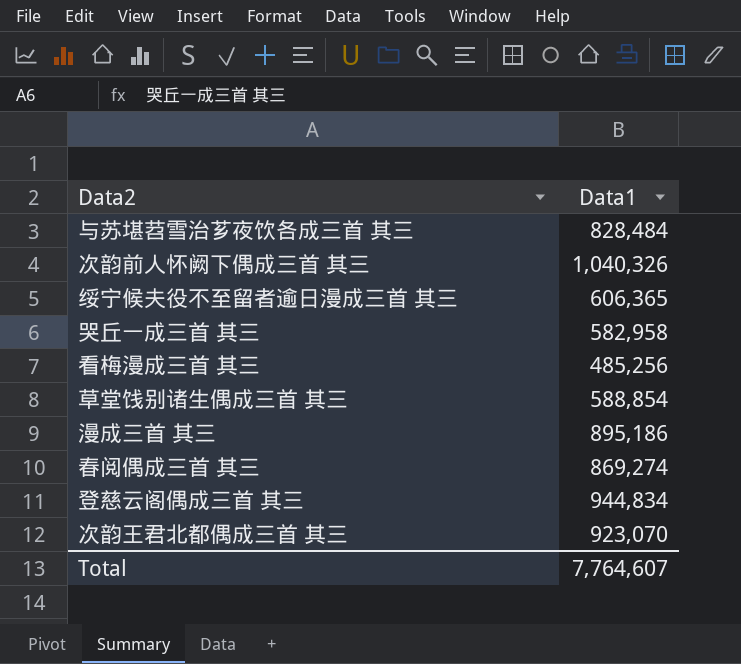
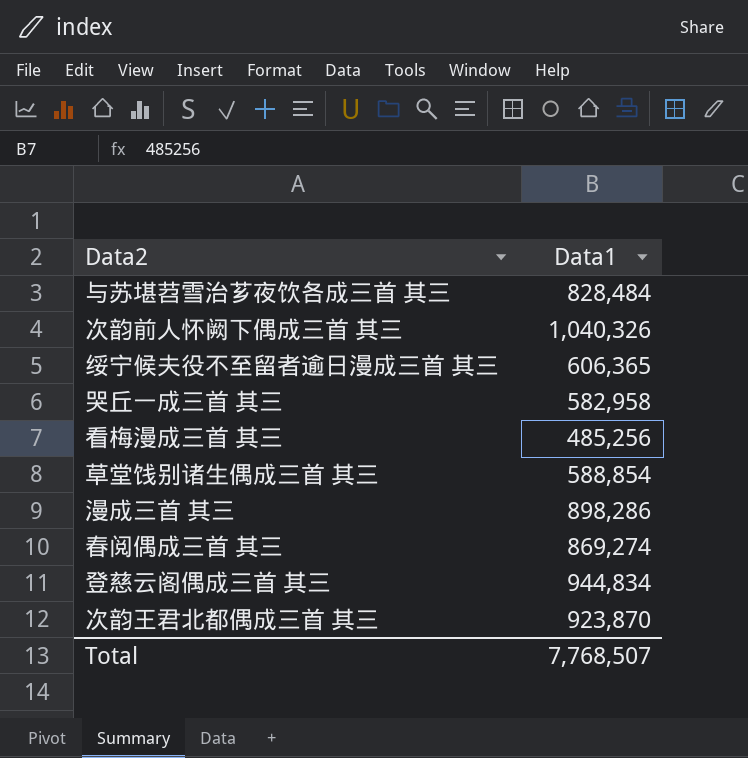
漫成三首 其三 | Data1: 895,186 -> 898,286
次韵王君北都偶成三首 其三 | Data1: 923,070 -> 923,870
Total | Data1: 7,764,607 -> 7,768,507

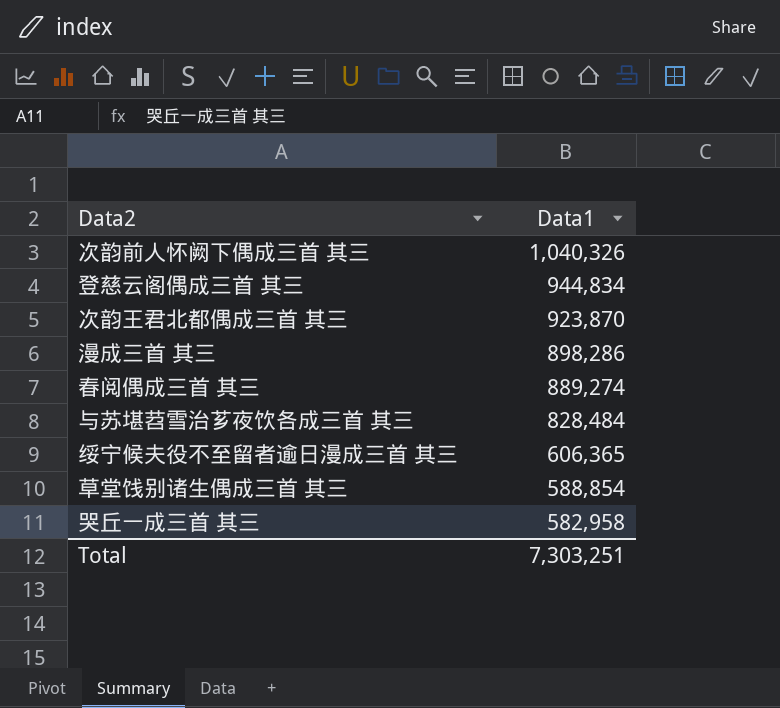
row order: none -> Data1 descending
row 看梅漫成三首 其三: 485,256 -> none
春阅偶成三首 其三 | Data1: 869,274 -> 889,274
Total | Data1: 7,768,507 -> 7,303,251

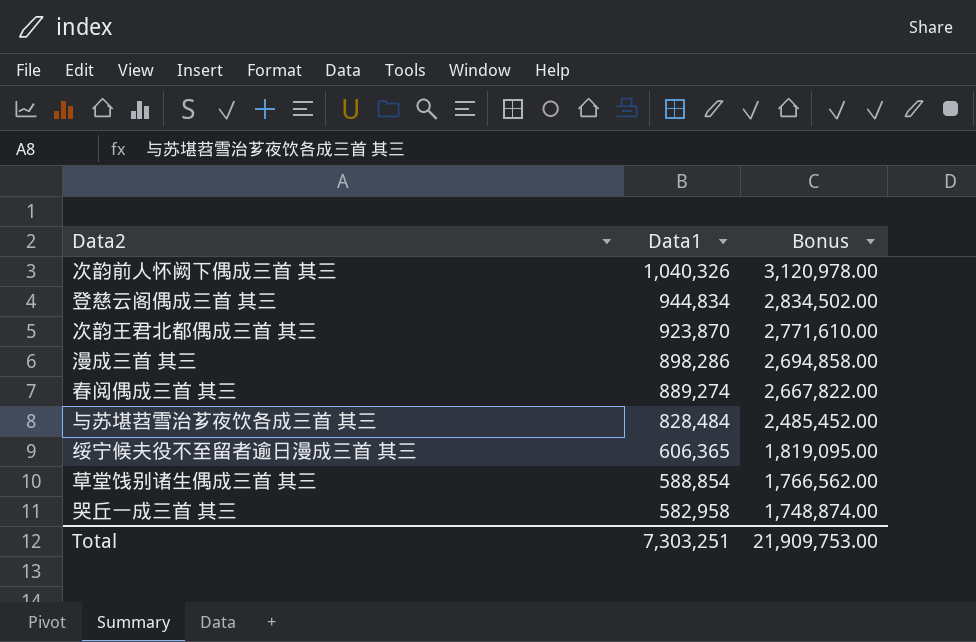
column Bonus | formula: none -> [Data1] * 3

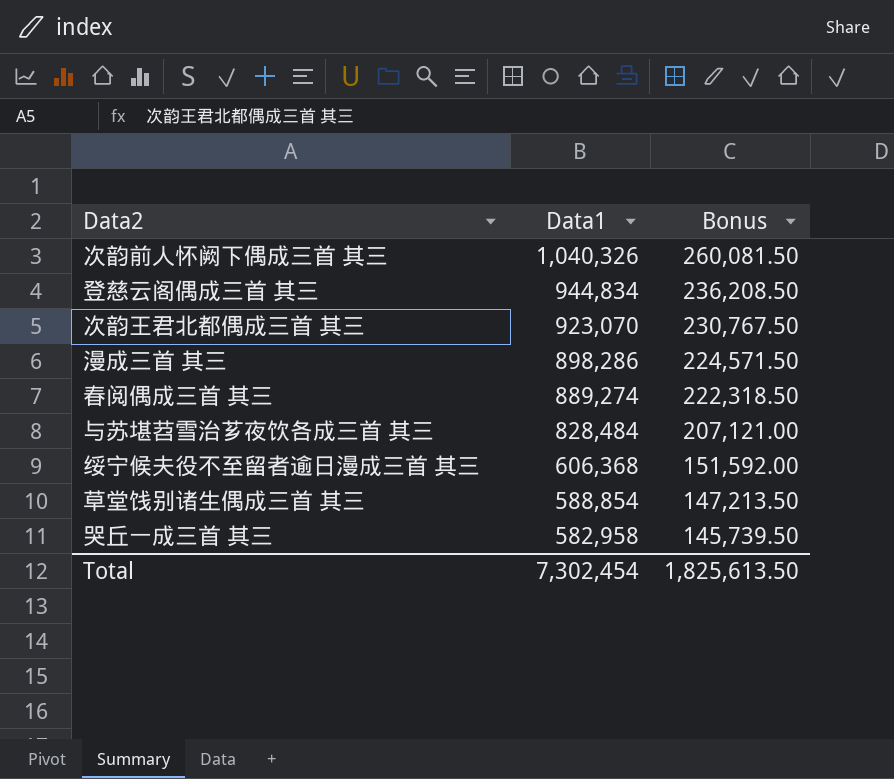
column Bonus | formula: [Data1] * 3 -> [Data1] * 0.25
次韵王君北都偶成三首 其三 | Data1: 923,870 -> 923,070
绥宁候夫役不至留者逾日漫成三首 其三 | Data1: 606,365 -> 606,368
Total | Data1: 7,303,251 -> 7,302,454
Total | Bonus: 21,909,753.00 -> 1,825,613.50

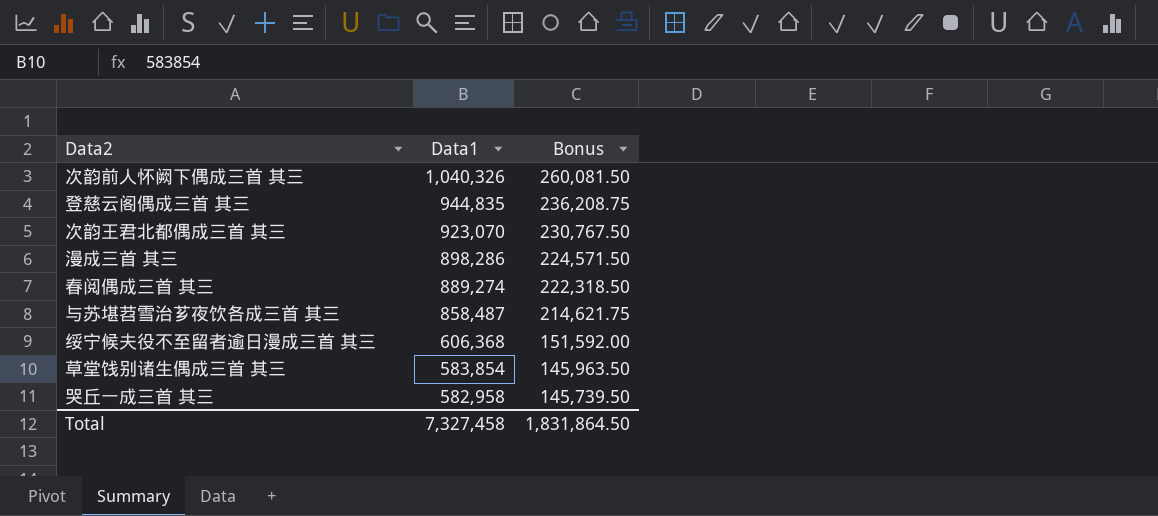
登慈云阁偶成三首 其三 | Data1: 944,834 -> 944,835
登慈云阁偶成三首 其三 | Bonus: 236,208.50 -> 236,208.75
与苏堪苕雪治芗夜饮各成三首 其三 | Data1: 828,484 -> 858,487
与苏堪苕雪治芗夜饮各成三首 其三 | Bonus: 207,121.00 -> 214,621.75
草堂饯别诸生偶成三首 其三 | Data1: 588,854 -> 583,854
草堂饯别诸生偶成三首 其三 | Bonus: 147,213.50 -> 145,963.50
Total | Data1: 7,302,454 -> 7,327,458
Total | Bonus: 1,825,613.50 -> 1,831,864.50

